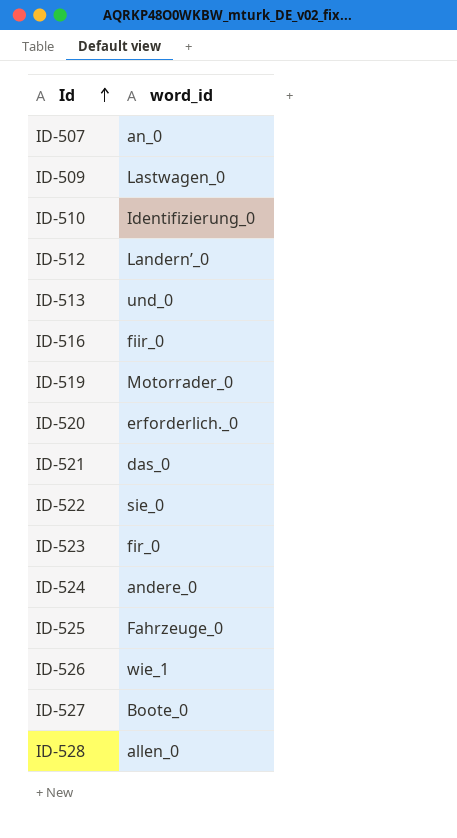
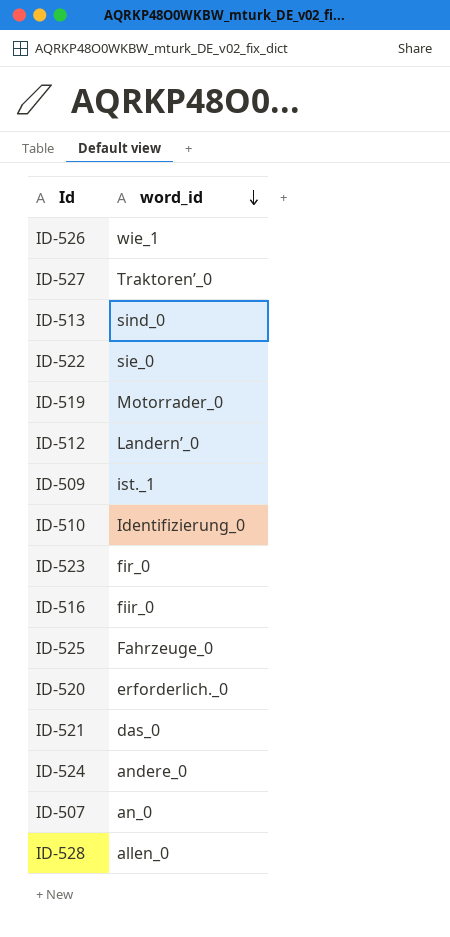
row order: Id ascending -> word_id descending
ID-527 | word_id: Boote_0 -> Traktoren’_0
ID-513 | word_id: und_0 -> sind_0
ID-509 | word_id: Lastwagen_0 -> ist._1

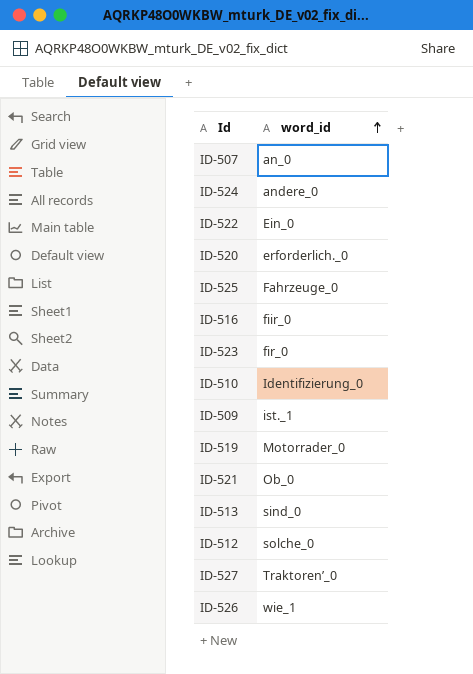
row order: word_id descending -> word_id ascending
row ID-528: allen_0 -> none
ID-522 | word_id: sie_0 -> Ein_0
ID-521 | word_id: das_0 -> Ob_0
ID-512 | word_id: Landern’_0 -> solche_0

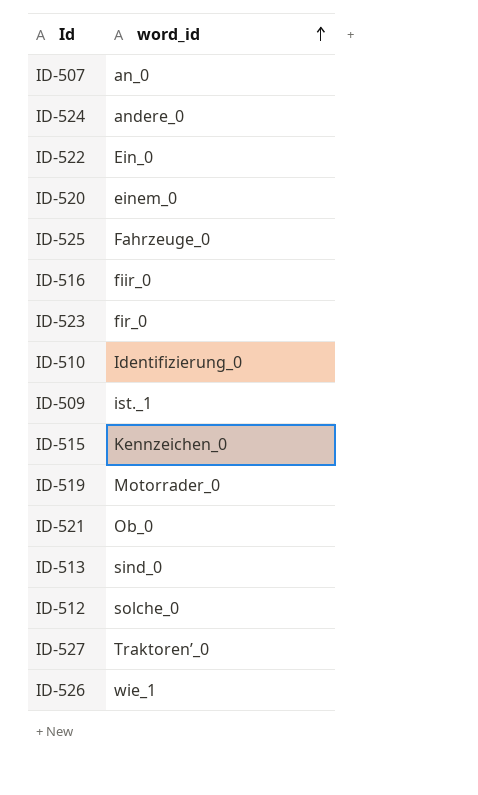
ID-520 | word_id: erforderlich._0 -> einem_0
row ID-515: none -> Kennzeichen_0

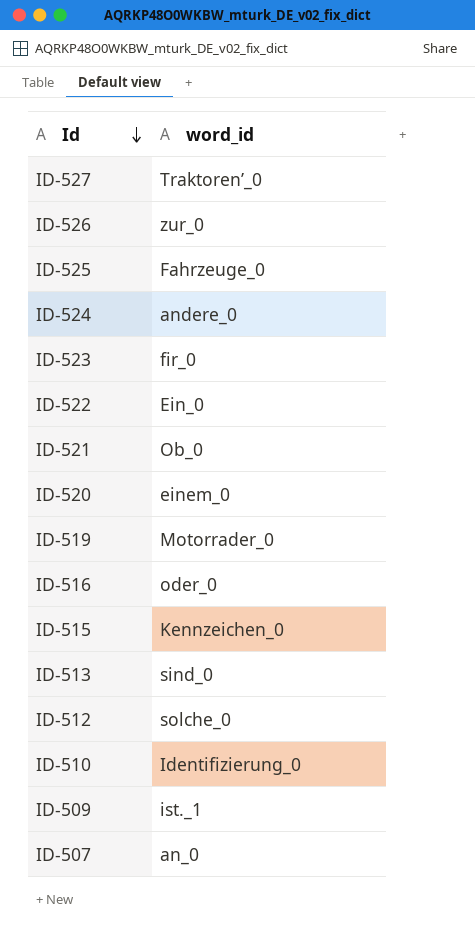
row order: word_id ascending -> Id descending
ID-526 | word_id: wie_1 -> zur_0
ID-516 | word_id: fiir_0 -> oder_0

